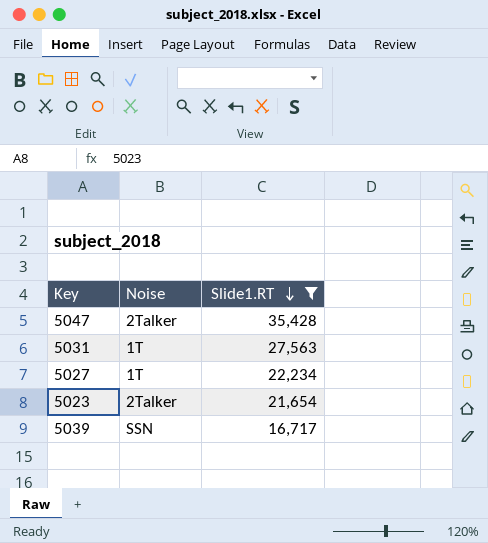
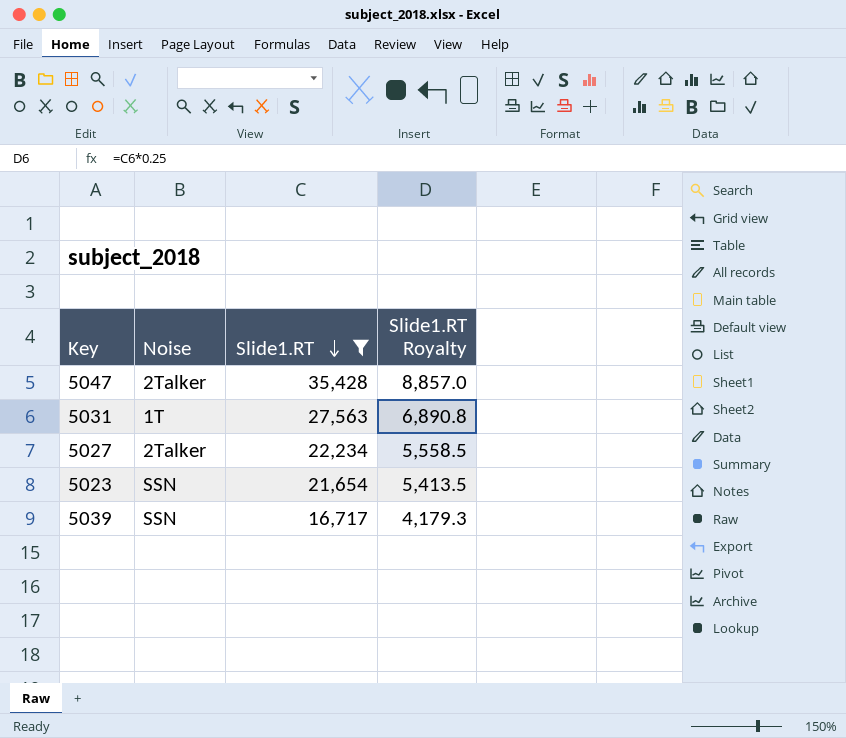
column Slide1.RT Royalty | formula: none -> [Slide1.RT] * 0.25
5027 | Noise: 1T -> 2Talker
5023 | Noise: 2Talker -> SSN

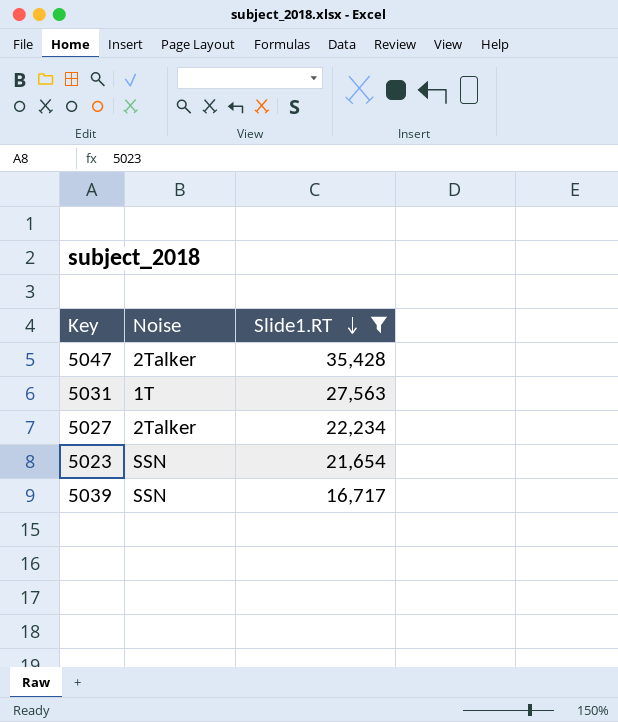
column Slide1.RT Royalty | formula: [Slide1.RT] * 0.25 -> none

